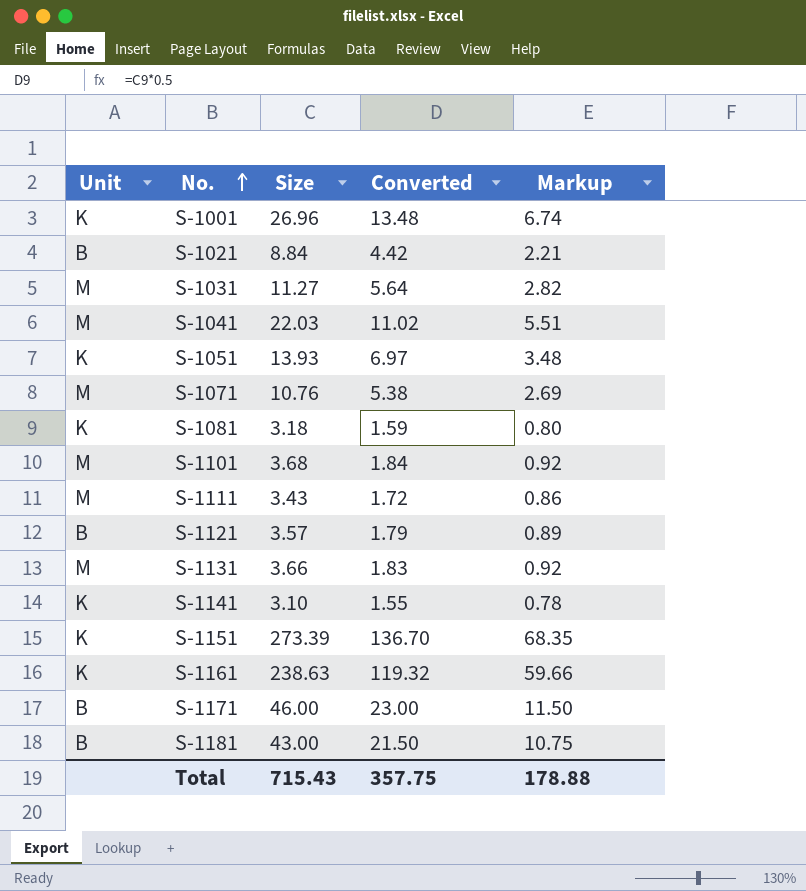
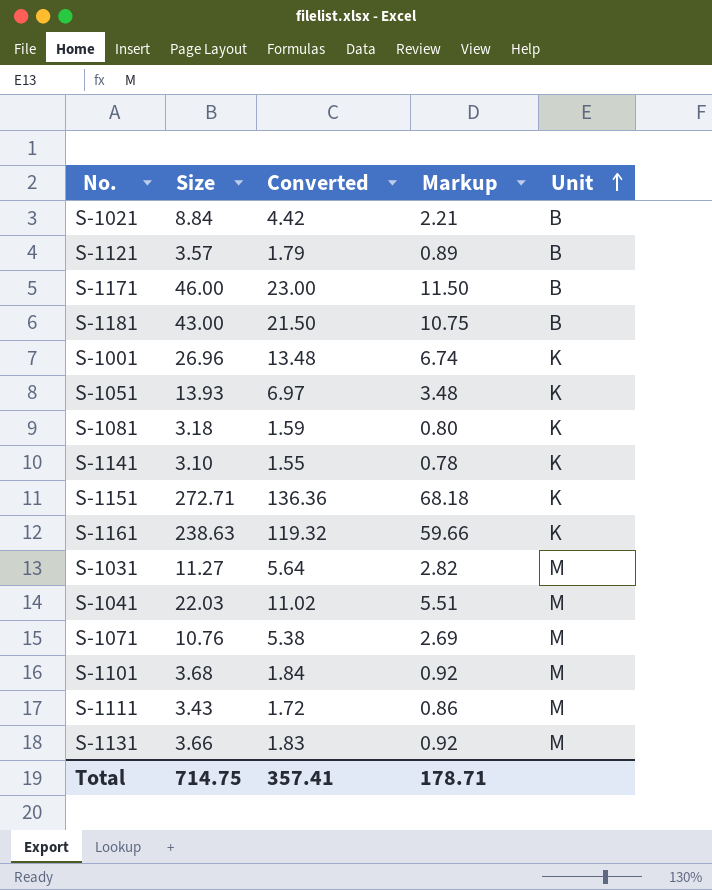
row order: No. ascending -> Unit ascending
column Unit | position: 1 -> 5
S-1151 | Size: 273.39 -> 272.71
S-1151 | Converted: 136.70 -> 136.36
S-1151 | Markup: 68.35 -> 68.18
Total | Size: 715.43 -> 714.75
Total | Converted: 357.75 -> 357.41
Total | Markup: 178.88 -> 178.71

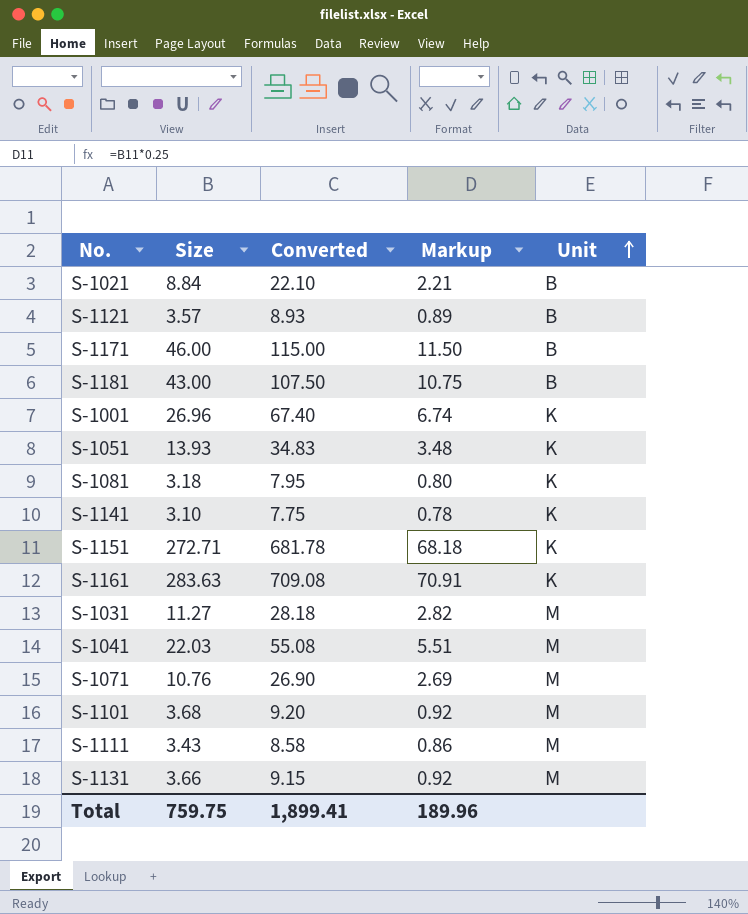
column Converted | formula: [Size] * 0.5 -> [Size] * 2.5
S-1161 | Size: 238.63 -> 283.63
S-1161 | Markup: 59.66 -> 70.91
Total | Size: 714.75 -> 759.75
Total | Converted: 357.41 -> 1,899.41
Total | Markup: 178.71 -> 189.96

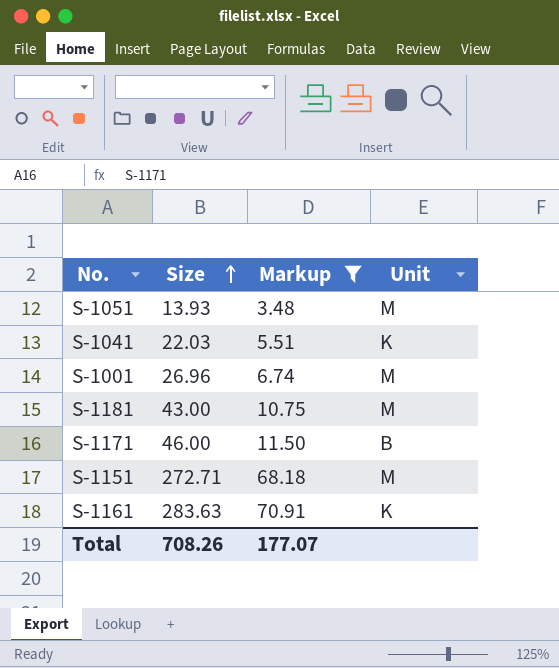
filter: none -> Markup >= 3.48
row order: Unit ascending -> Size ascending
column Converted | formula: [Size] * 2.5 -> none
S-1051 | Unit: K -> M
S-1041 | Unit: M -> K
S-1001 | Unit: K -> M
S-1181 | Unit: B -> M
S-1151 | Unit: K -> M
Total | Size: 759.75 -> 708.26
Total | Markup: 189.96 -> 177.07

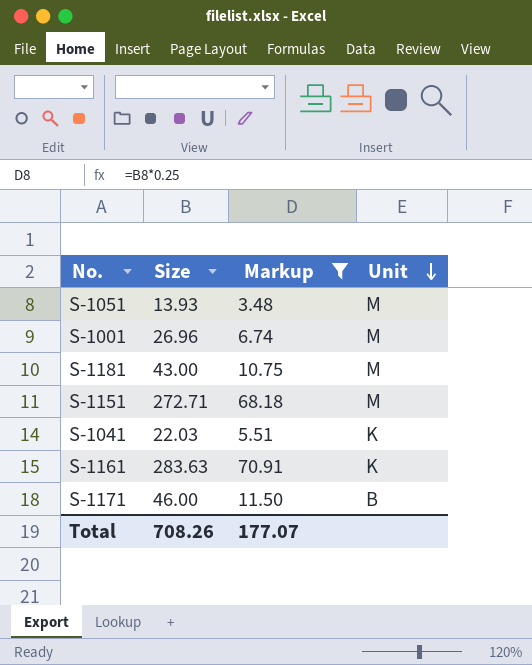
row order: Size ascending -> Unit descending

